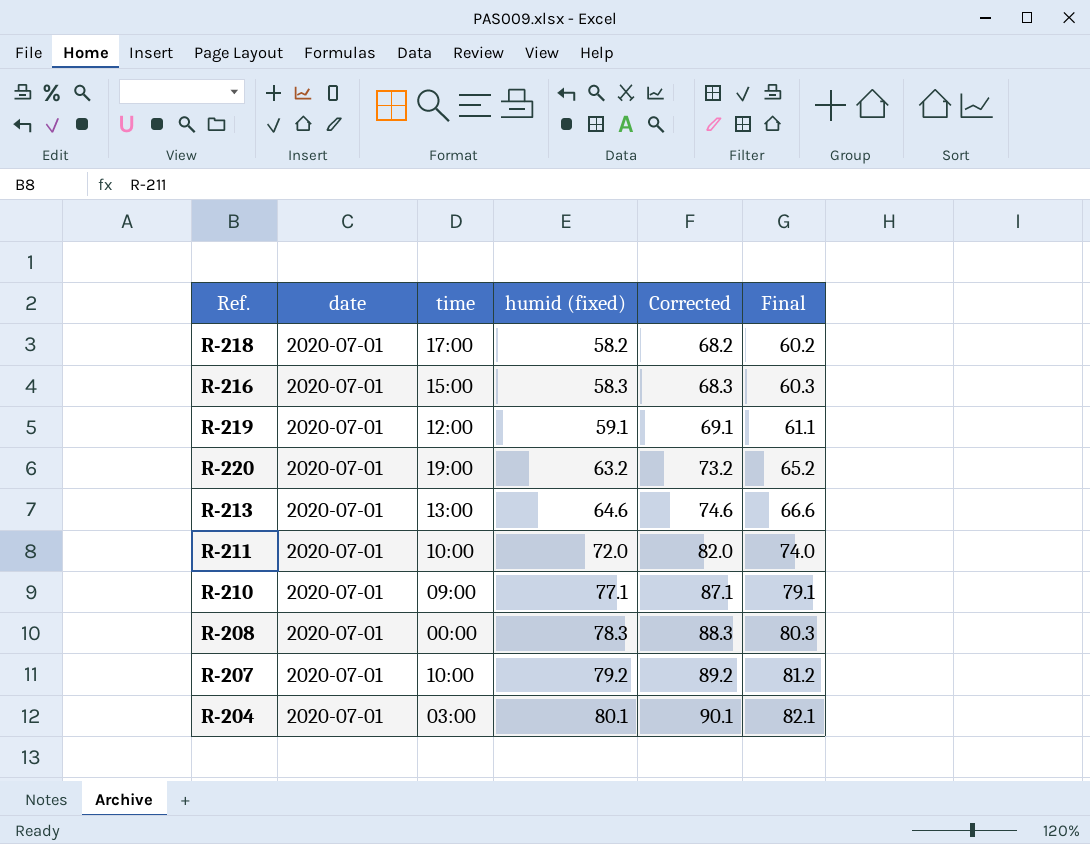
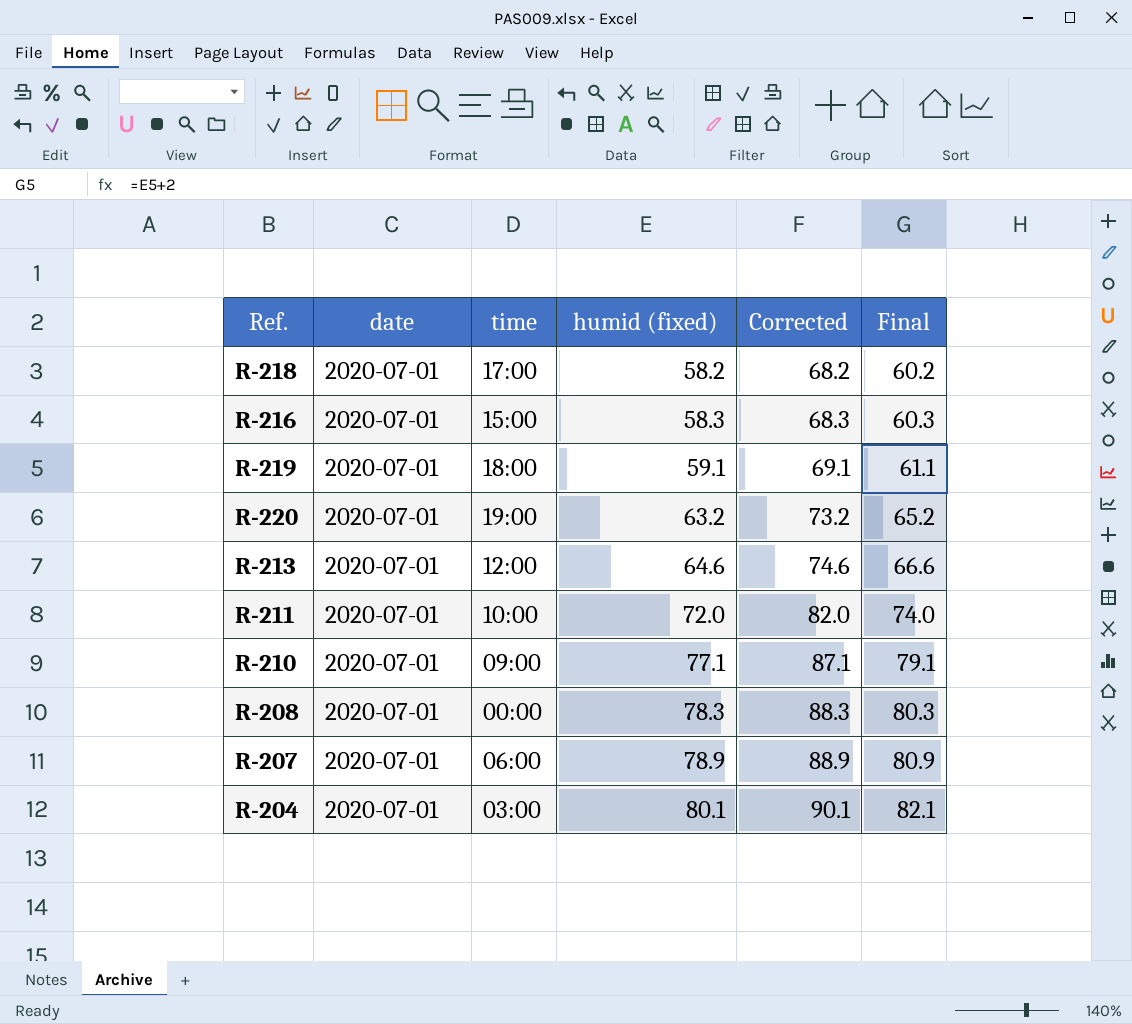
R-219 | time: 12:00 -> 18:00
R-213 | time: 13:00 -> 12:00
R-207 | time: 10:00 -> 06:00
R-207 | humid (fixed): 79.2 -> 78.9
R-207 | Corrected: 89.2 -> 88.9
R-207 | Final: 81.2 -> 80.9

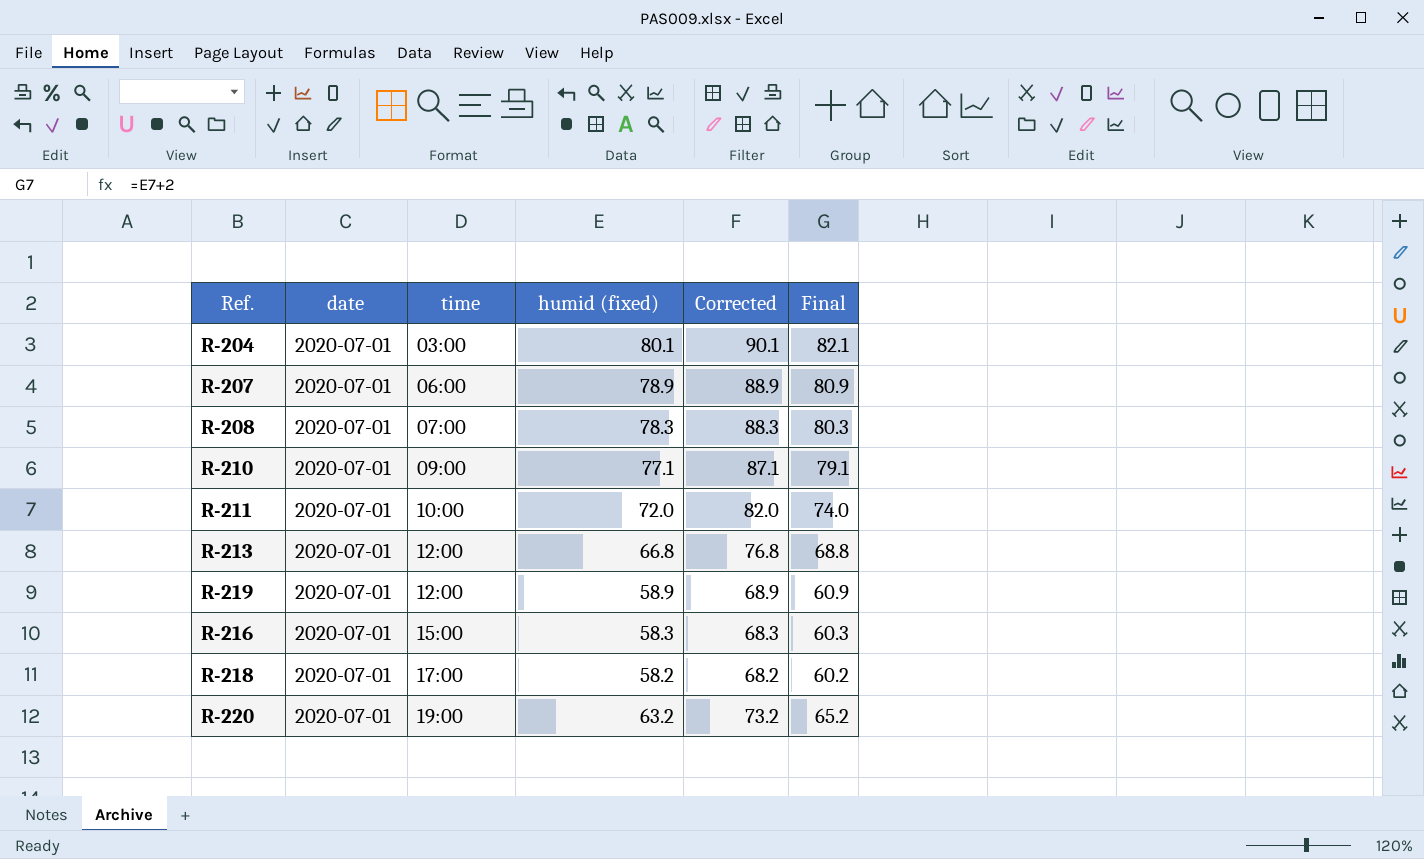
row order: humid (fixed) ascending -> time ascending
R-208 | time: 00:00 -> 07:00
R-213 | humid (fixed): 64.6 -> 66.8
R-213 | Corrected: 74.6 -> 76.8
R-213 | Final: 66.6 -> 68.8
R-219 | time: 18:00 -> 12:00
R-219 | humid (fixed): 59.1 -> 58.9
R-219 | Corrected: 69.1 -> 68.9
R-219 | Final: 61.1 -> 60.9

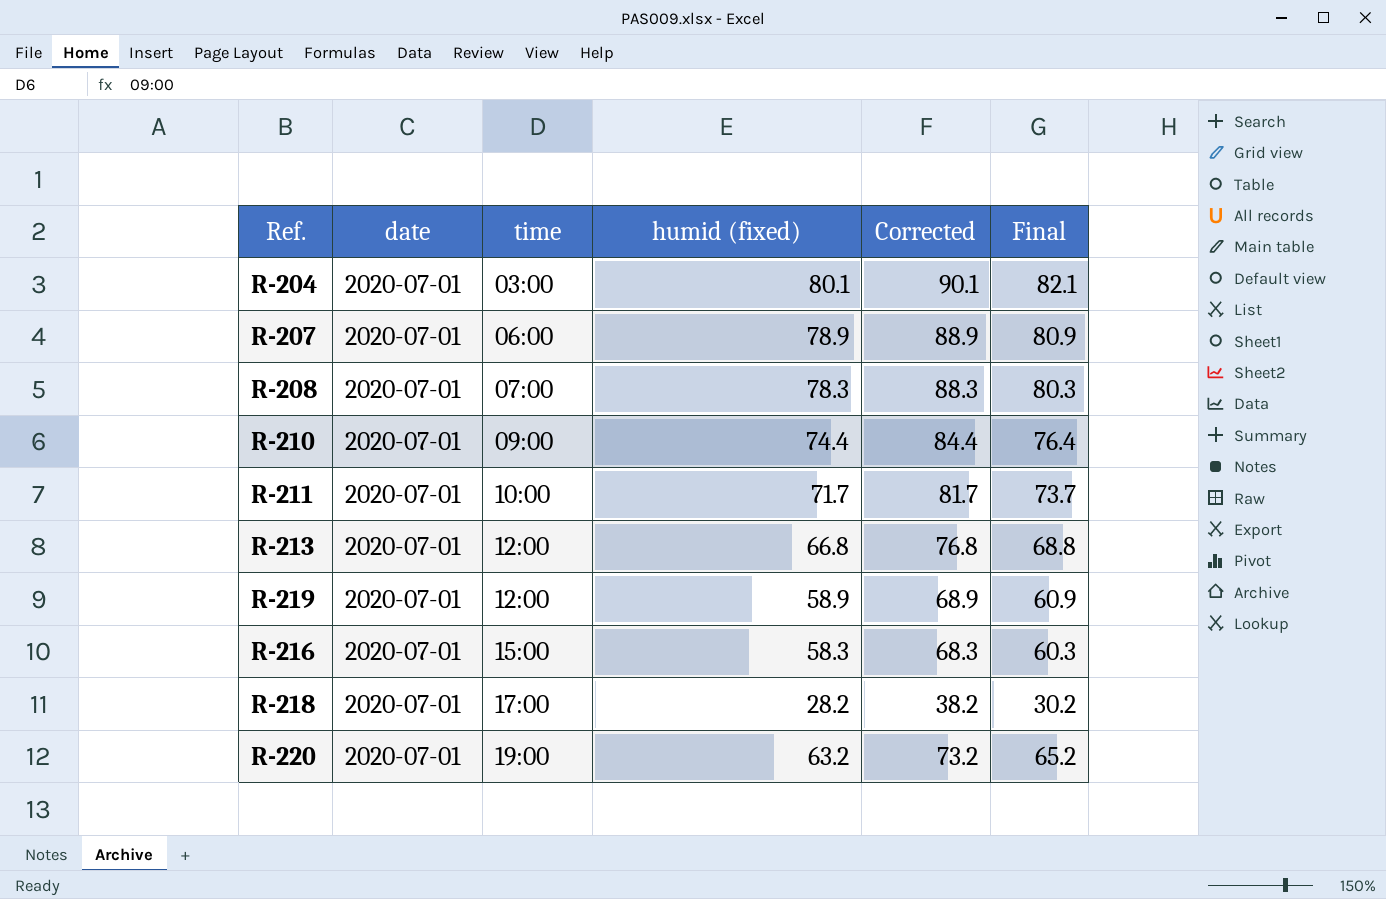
R-210 | humid (fixed): 77.1 -> 74.4
R-210 | Corrected: 87.1 -> 84.4
R-210 | Final: 79.1 -> 76.4
R-211 | humid (fixed): 72.0 -> 71.7
R-211 | Corrected: 82.0 -> 81.7
R-211 | Final: 74.0 -> 73.7
R-218 | humid (fixed): 58.2 -> 28.2
R-218 | Corrected: 68.2 -> 38.2
R-218 | Final: 60.2 -> 30.2

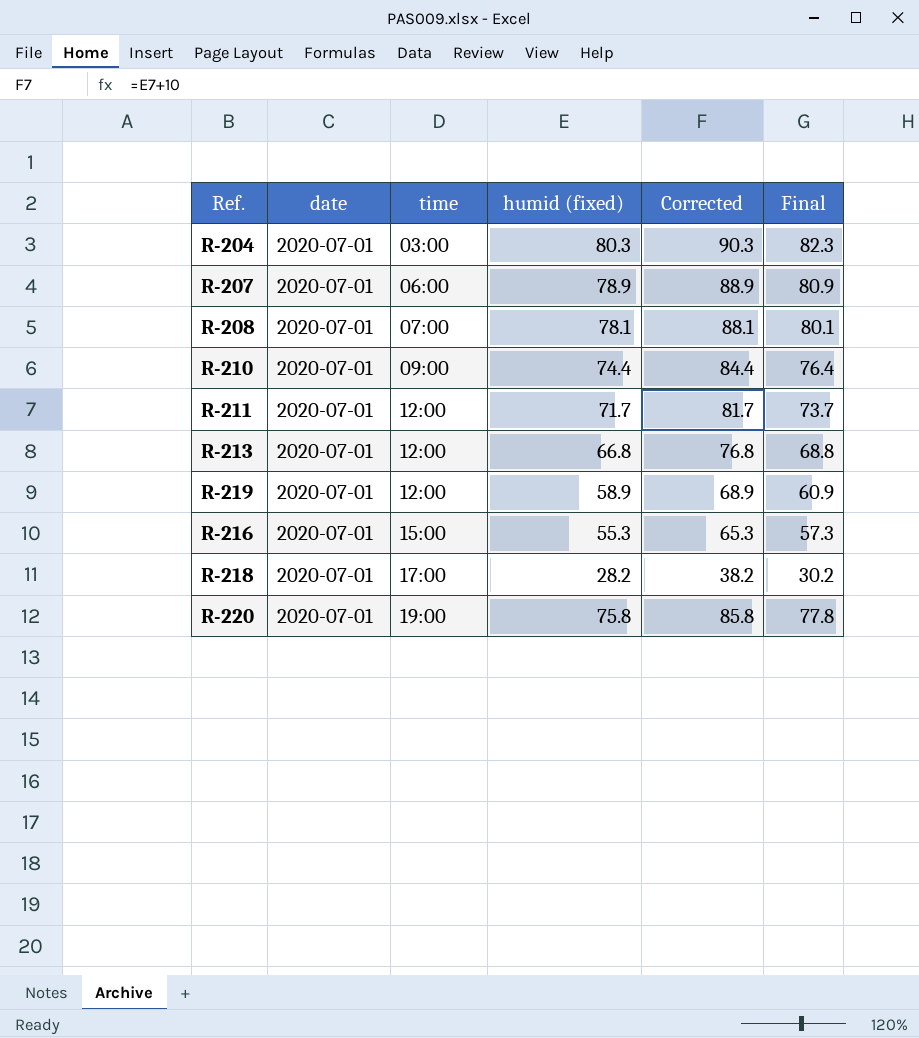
R-204 | humid (fixed): 80.1 -> 80.3
R-204 | Corrected: 90.1 -> 90.3
R-204 | Final: 82.1 -> 82.3
R-208 | humid (fixed): 78.3 -> 78.1
R-208 | Corrected: 88.3 -> 88.1
R-208 | Final: 80.3 -> 80.1
R-211 | time: 10:00 -> 12:00
R-216 | humid (fixed): 58.3 -> 55.3
R-216 | Corrected: 68.3 -> 65.3
R-216 | Final: 60.3 -> 57.3
R-220 | humid (fixed): 63.2 -> 75.8
R-220 | Corrected: 73.2 -> 85.8
R-220 | Final: 65.2 -> 77.8

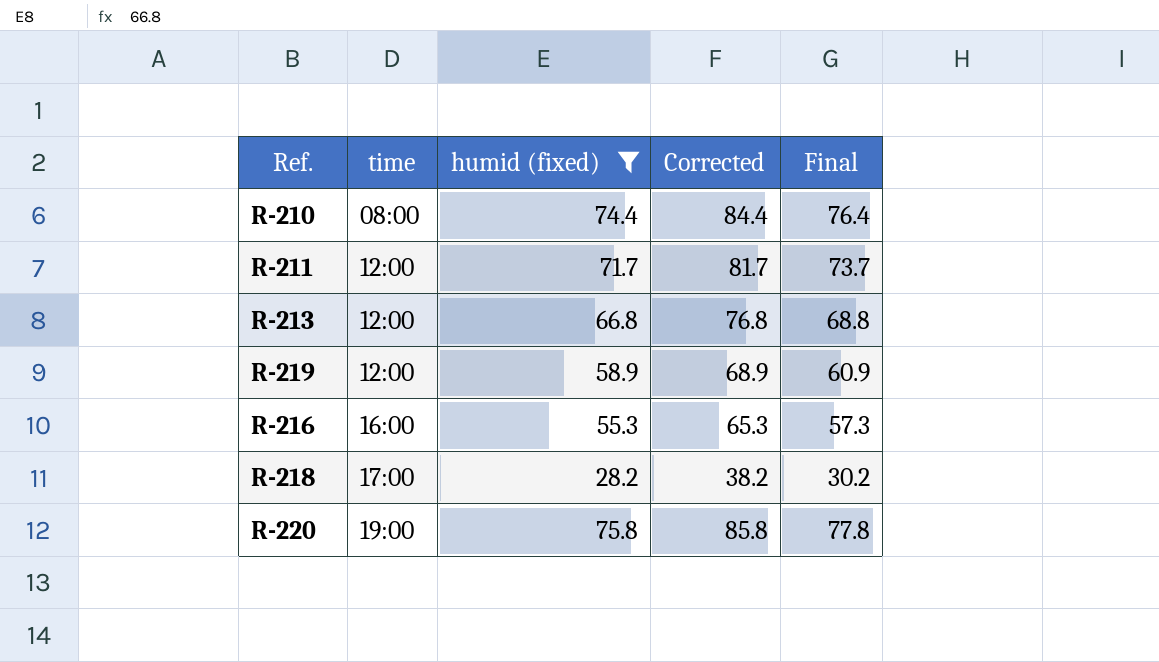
filter: none -> humid (fixed) <= 75.8
column date | position: 2 -> none
R-210 | time: 09:00 -> 08:00
R-216 | time: 15:00 -> 16:00

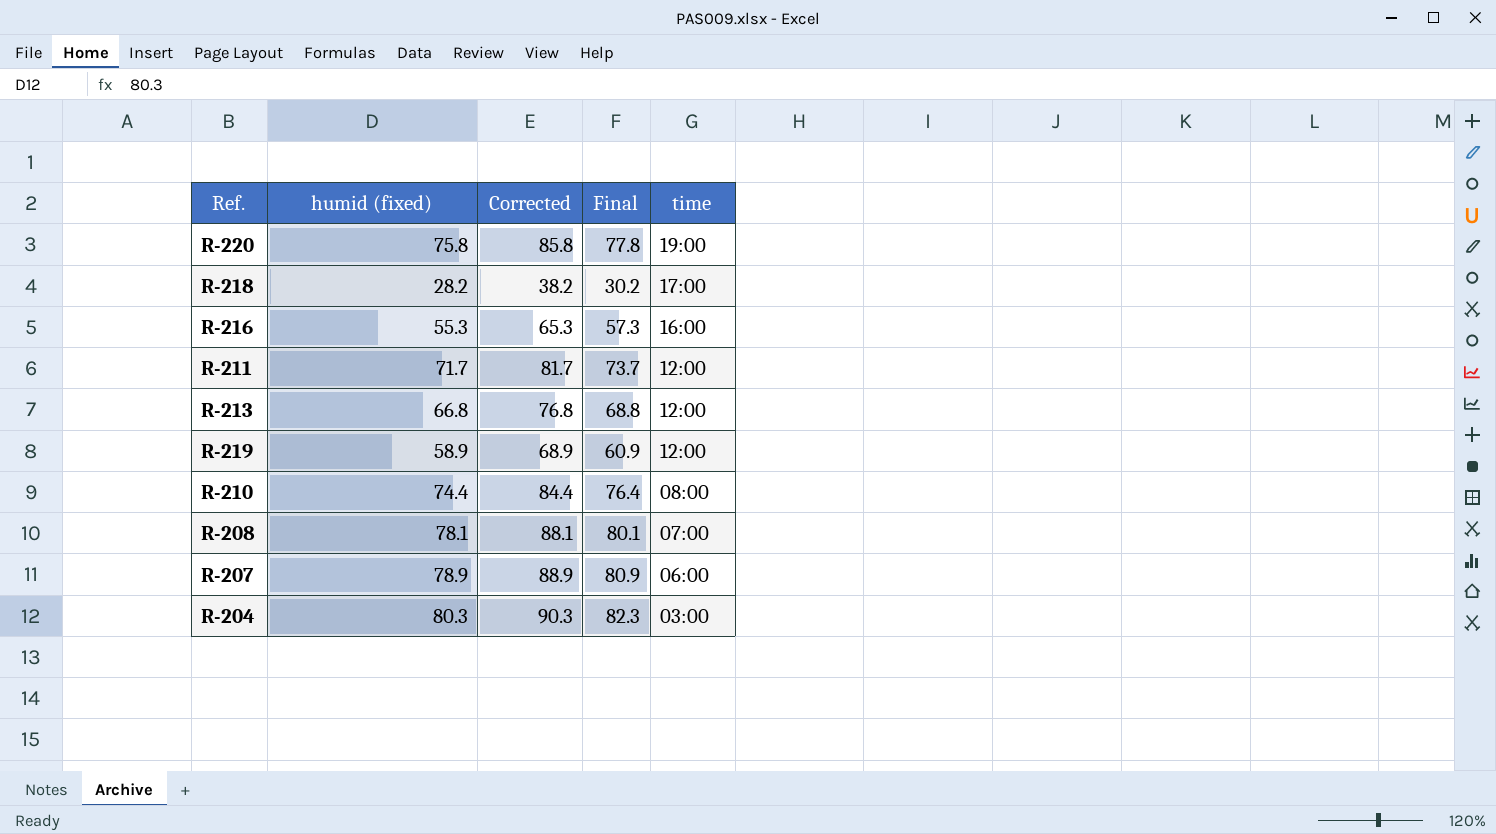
filter: humid (fixed) <= 75.8 -> none
row order: time ascending -> time descending
column time | position: 2 -> 5

